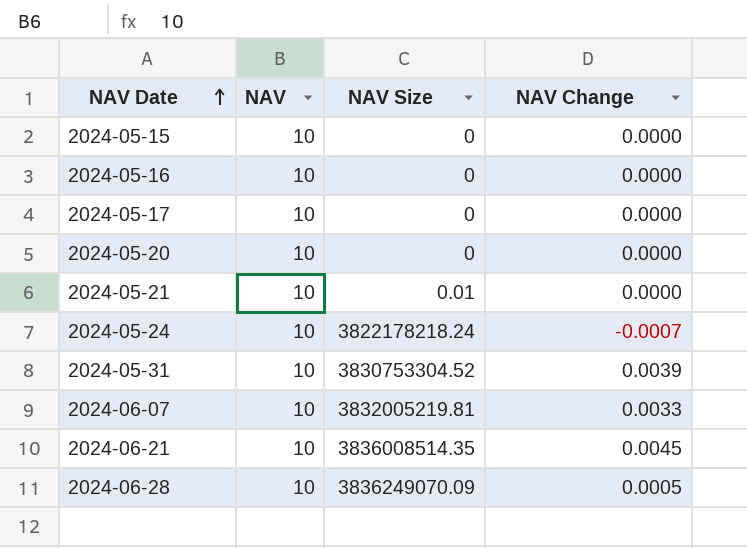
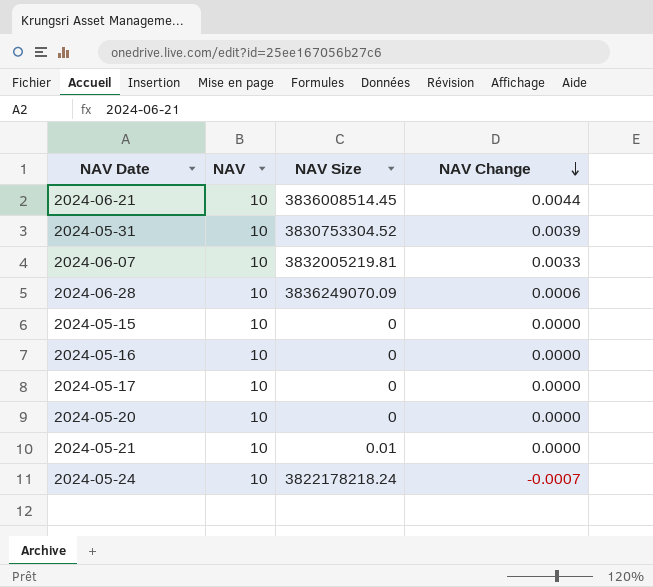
row order: NAV Date ascending -> NAV Change descending
2024-06-21 | NAV Size: 3836008514.35 -> 3836008514.45
2024-06-21 | NAV Change: 0.0045 -> 0.0044
2024-06-28 | NAV Change: 0.0005 -> 0.0006

